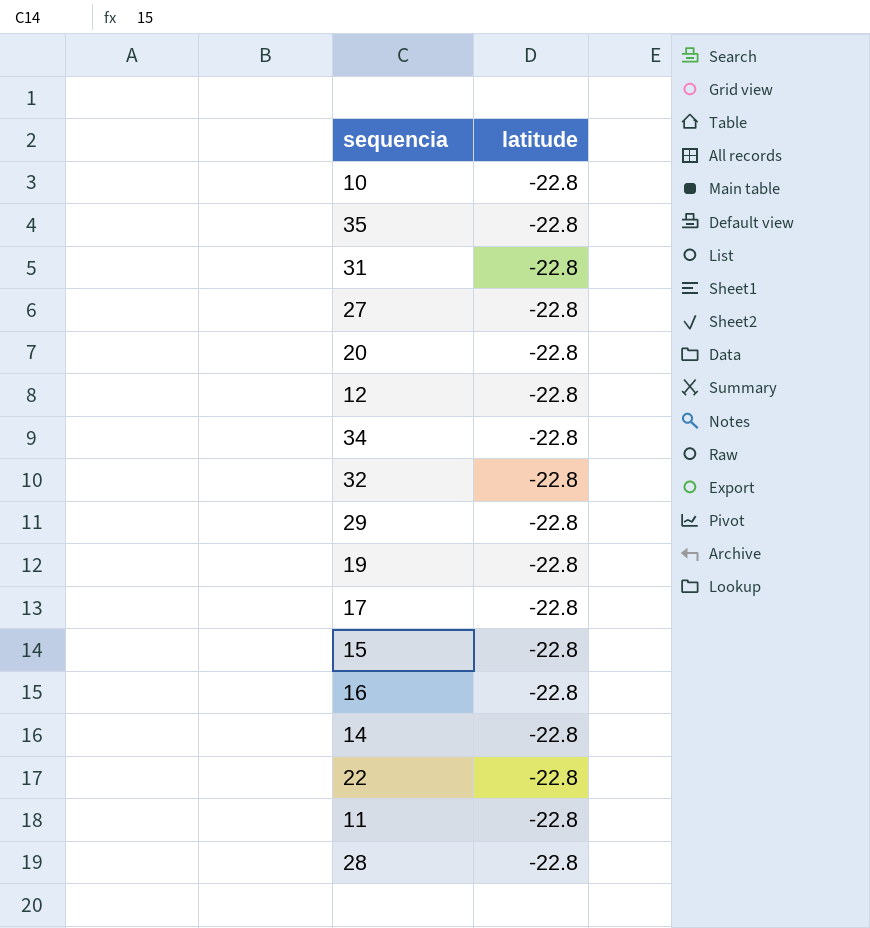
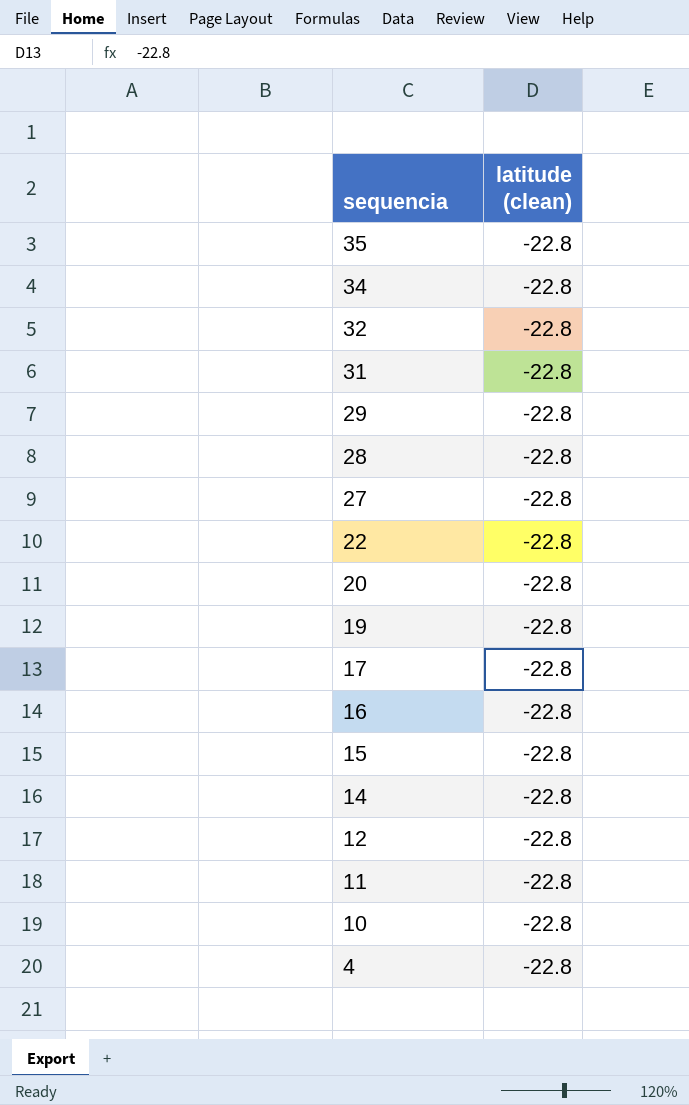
row order: none -> sequencia descending
column name: latitude -> latitude (clean)
row 4: none -> -22.8

